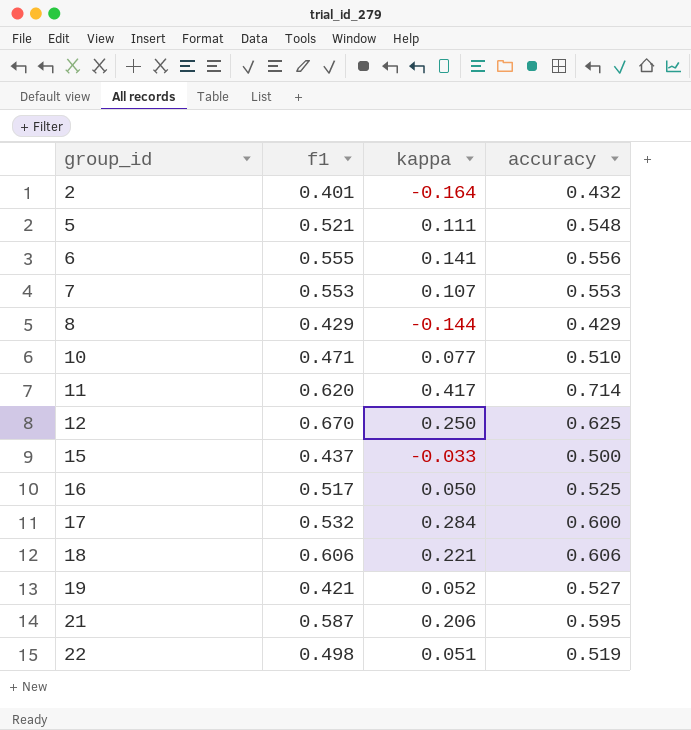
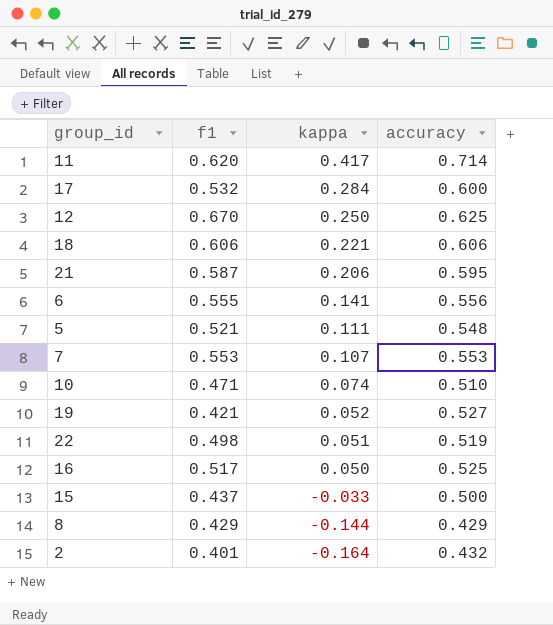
row order: group_id ascending -> kappa descending
10 | kappa: 0.077 -> 0.074

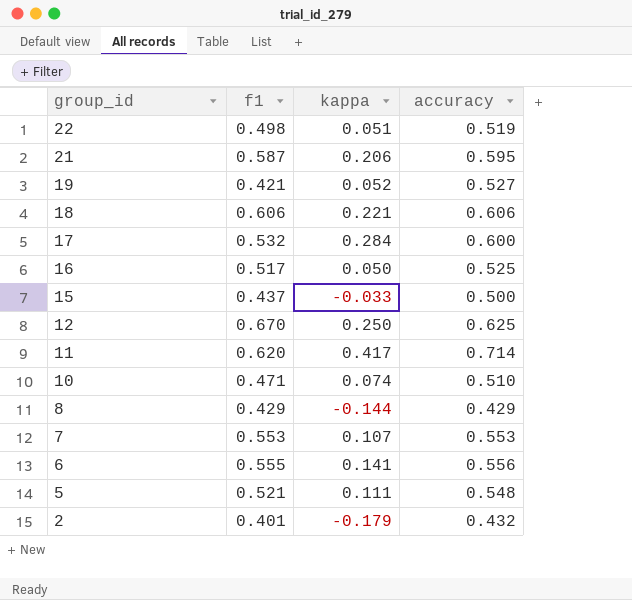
row order: kappa descending -> group_id descending
2 | kappa: -0.164 -> -0.179

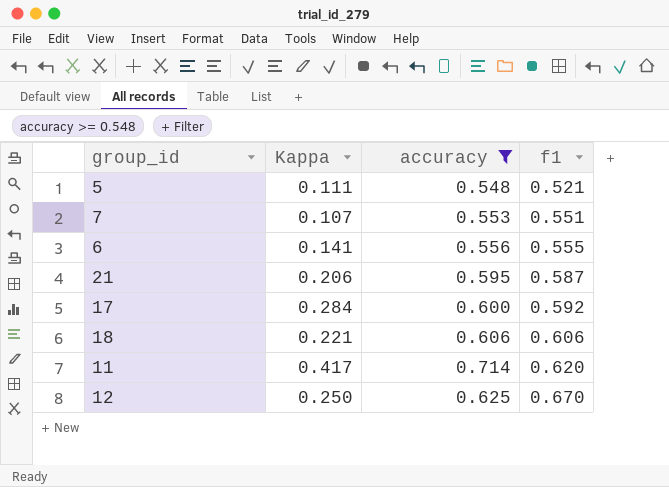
filter: none -> accuracy >= 0.548
row order: group_id descending -> f1 ascending
column name: kappa -> Kappa
column f1 | position: 2 -> 4
7 | f1: 0.553 -> 0.551
17 | f1: 0.532 -> 0.592

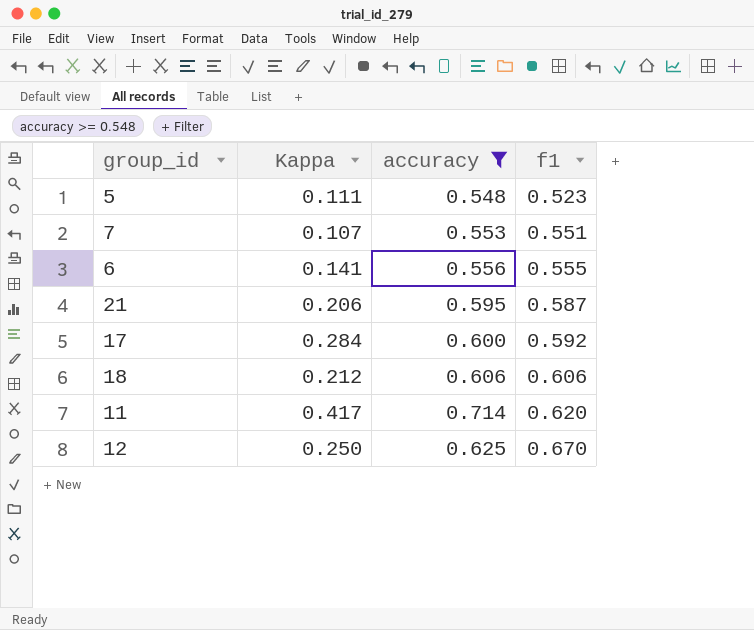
5 | f1: 0.521 -> 0.523
18 | Kappa: 0.221 -> 0.212

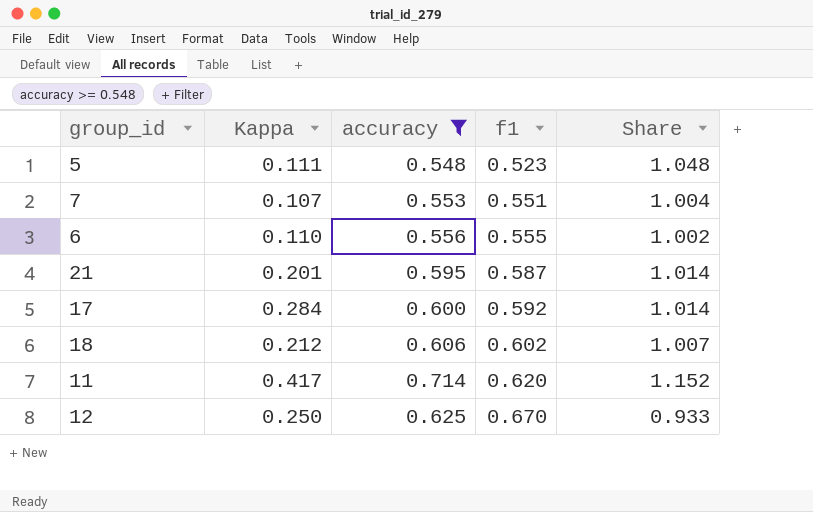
column Share | formula: none -> [accuracy] / [f1]
6 | Kappa: 0.141 -> 0.110
21 | Kappa: 0.206 -> 0.201
18 | f1: 0.606 -> 0.602

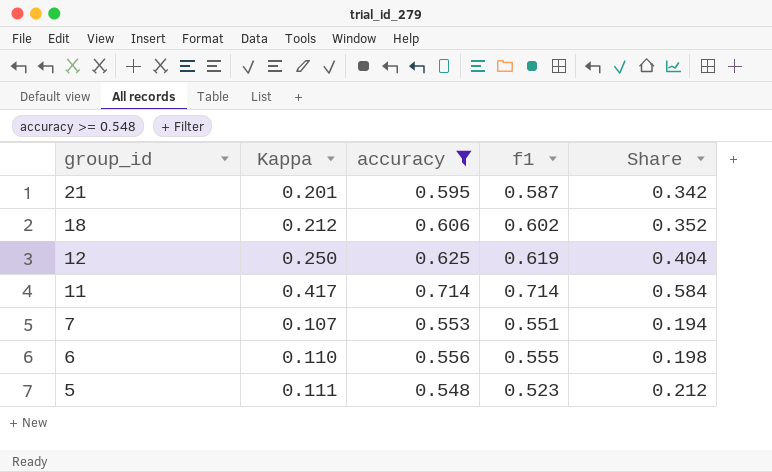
row order: f1 ascending -> group_id descending
column Share | formula: [accuracy] / [f1] -> [Kappa] / [f1]
row 17: 0.284 | 0.600 | 0.592 | 1.014 -> none
12 | f1: 0.670 -> 0.619
11 | f1: 0.620 -> 0.714

